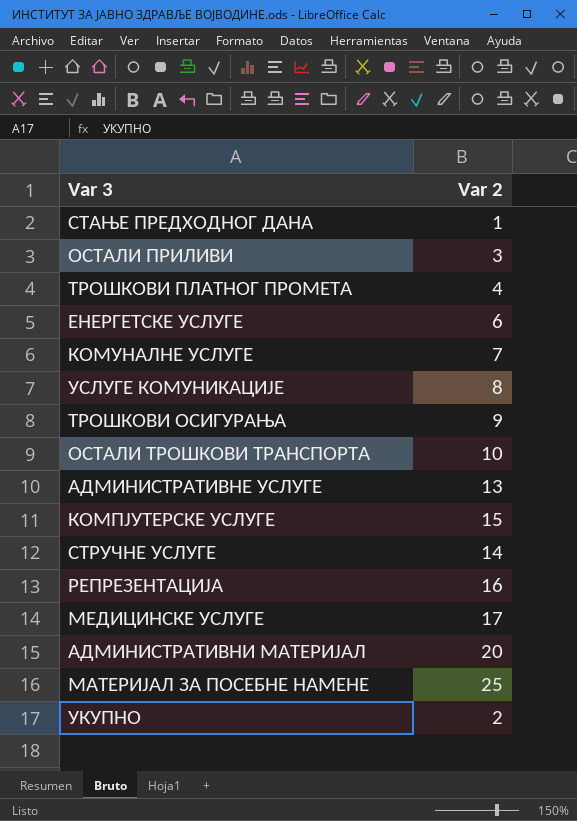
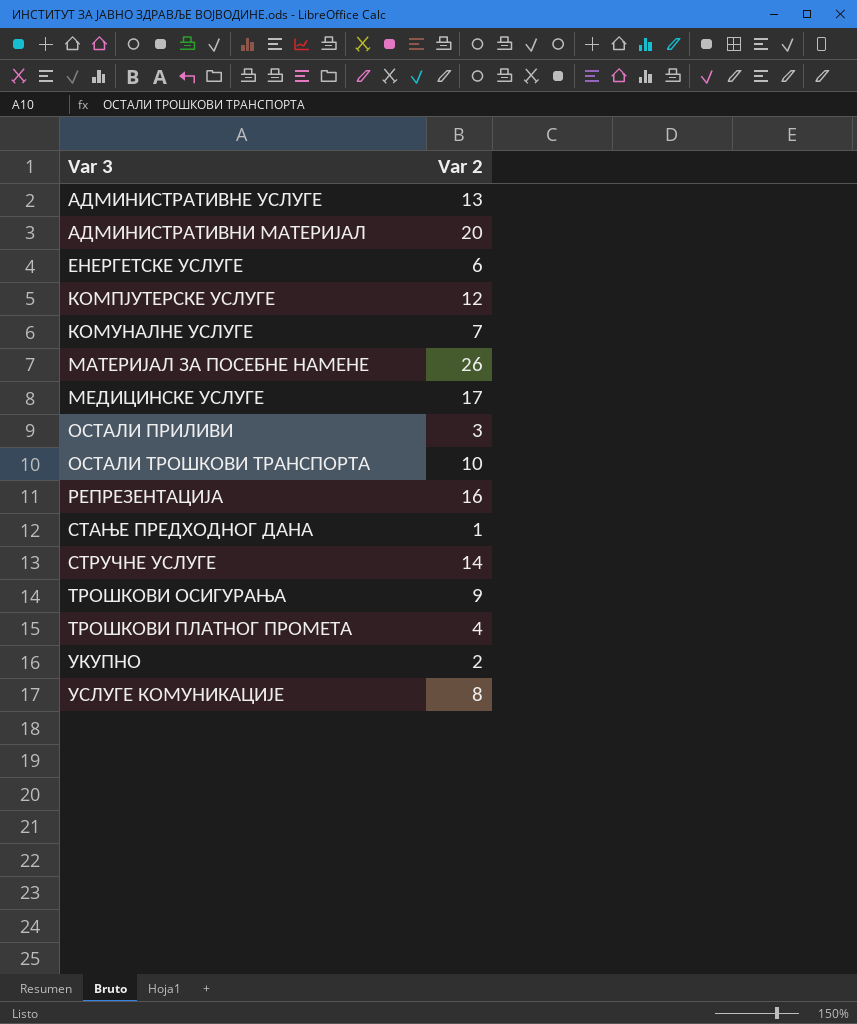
row order: none -> Var 3 ascending
КОМПЈУТЕРСКЕ УСЛУГЕ | Var 2: 15 -> 12
МАТЕРИЈАЛ ЗА ПОСЕБНЕ НАМЕНЕ | Var 2: 25 -> 26

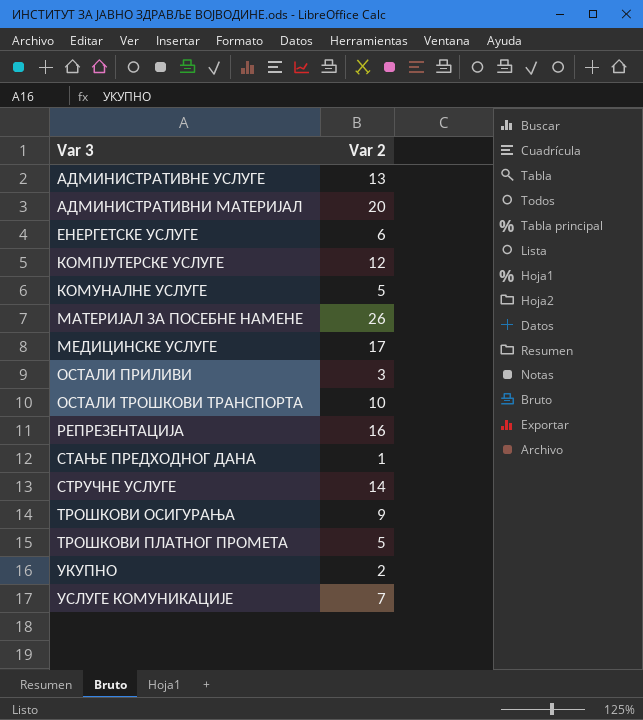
КОМУНАЛНЕ УСЛУГЕ | Var 2: 7 -> 5
ТРОШКОВИ ПЛАТНОГ ПРОМЕТА | Var 2: 4 -> 5
УСЛУГЕ КОМУНИКАЦИЈЕ | Var 2: 8 -> 7

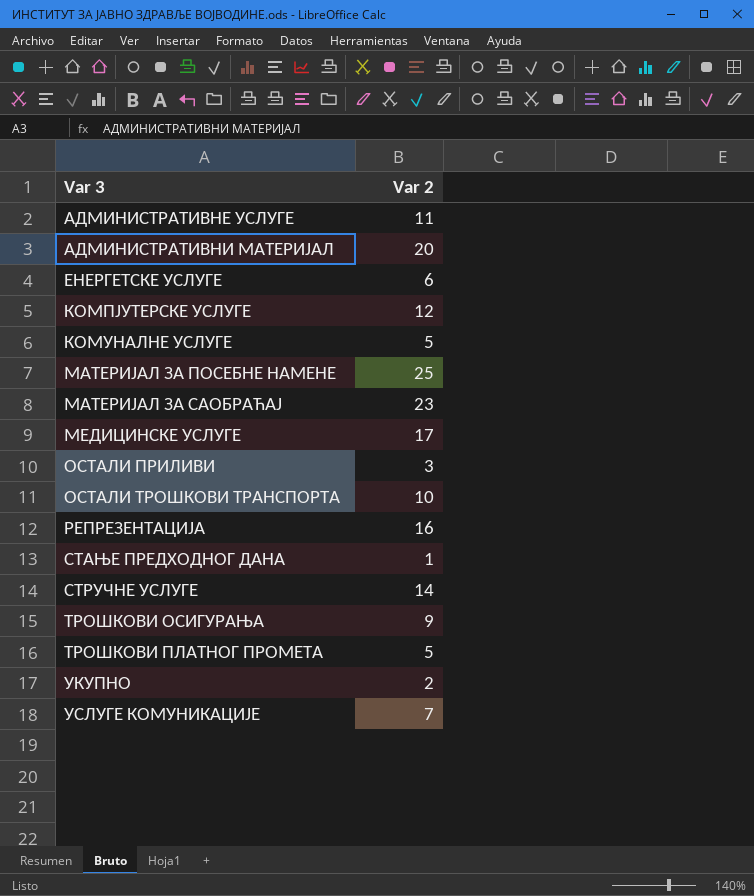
АДМИНИСТРАТИВНЕ УСЛУГЕ | Var 2: 13 -> 11
МАТЕРИЈАЛ ЗА ПОСЕБНЕ НАМЕНЕ | Var 2: 26 -> 25
row МАТЕРИЈАЛ ЗА САОБРАЋАЈ: none -> 23

